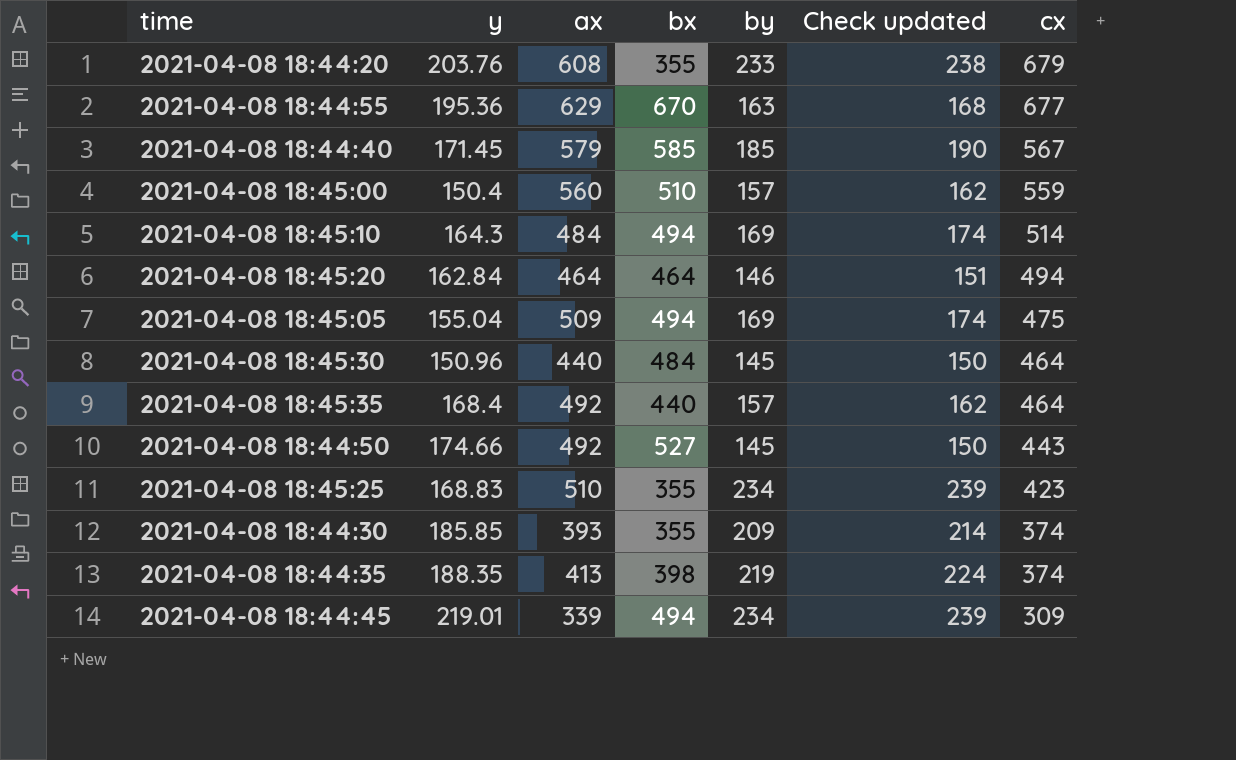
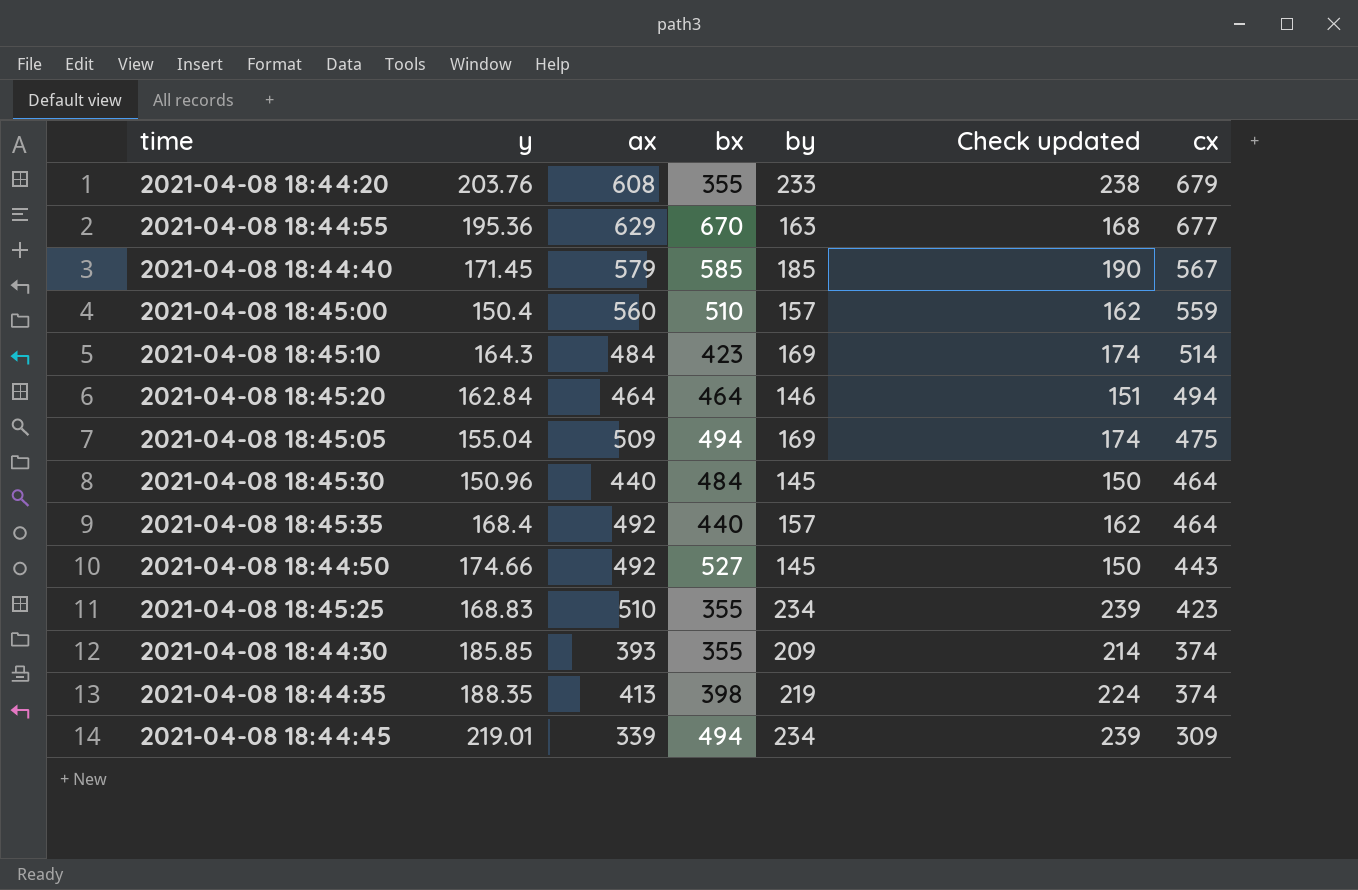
2021-04-08 18:45:10 | bx: 494 -> 423

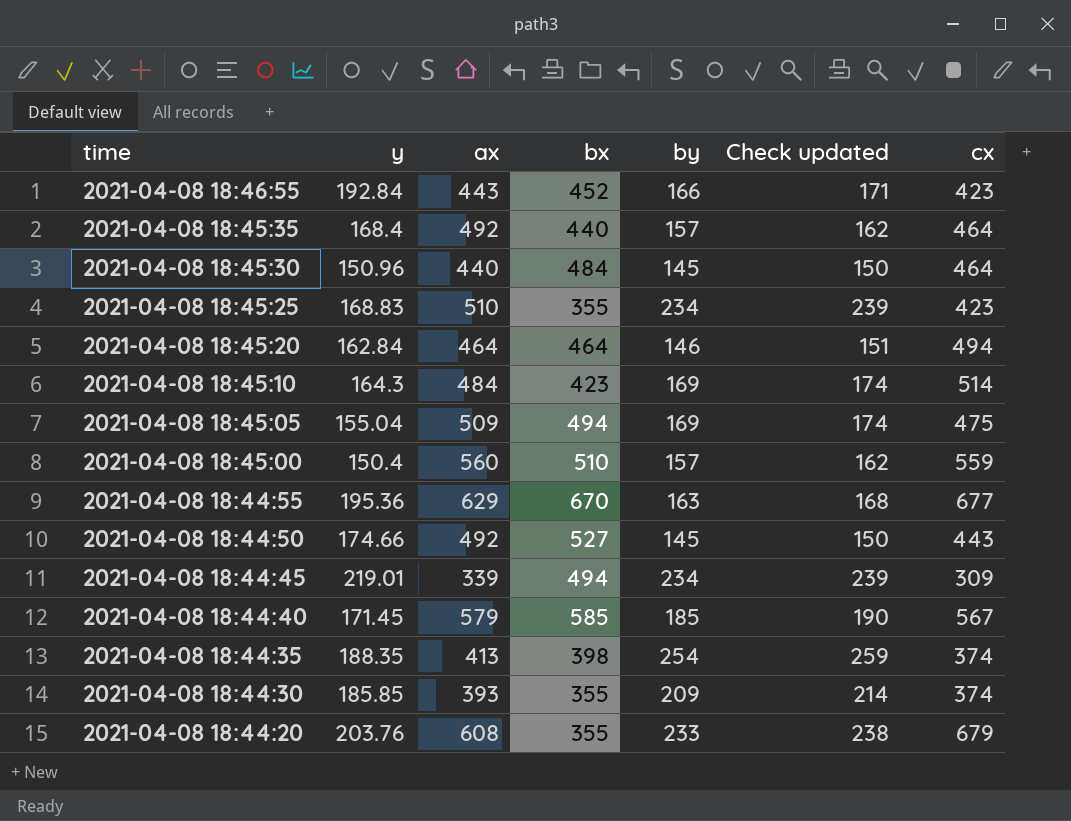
row order: cx descending -> time descending
row 2021-04-08 18:46:55: none -> 192.84 | 443 | 452 | 166 | 171 | 423
2021-04-08 18:44:35 | by: 219 -> 254
2021-04-08 18:44:35 | Check updated: 224 -> 259

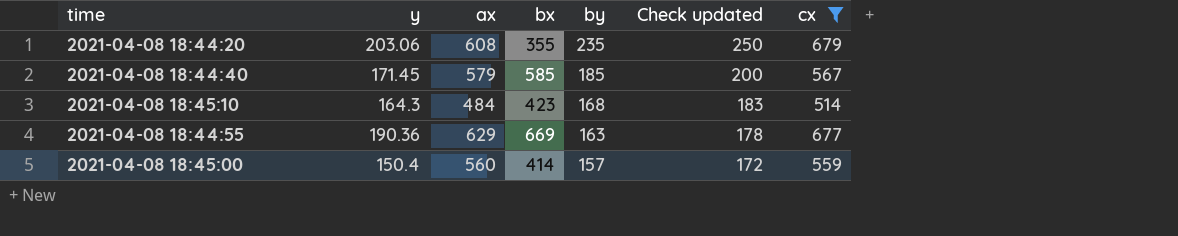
filter: none -> cx >= 514
row order: time descending -> by descending
column Check updated | formula: [by] + 5 -> [by] + 15
2021-04-08 18:44:20 | y: 203.76 -> 203.06
2021-04-08 18:44:20 | by: 233 -> 235
2021-04-08 18:45:10 | by: 169 -> 168
2021-04-08 18:44:55 | y: 195.36 -> 190.36
2021-04-08 18:44:55 | bx: 670 -> 669
2021-04-08 18:45:00 | bx: 510 -> 414

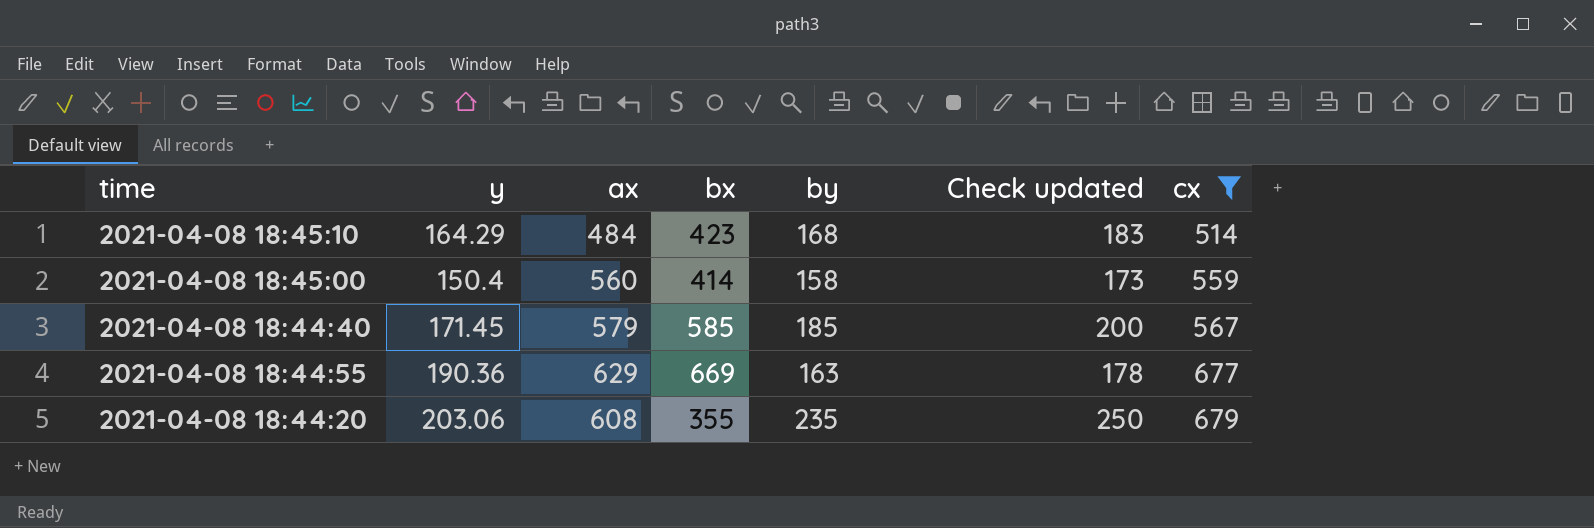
row order: by descending -> cx ascending
2021-04-08 18:45:10 | y: 164.3 -> 164.29
2021-04-08 18:45:00 | by: 157 -> 158
2021-04-08 18:45:00 | Check updated: 172 -> 173

